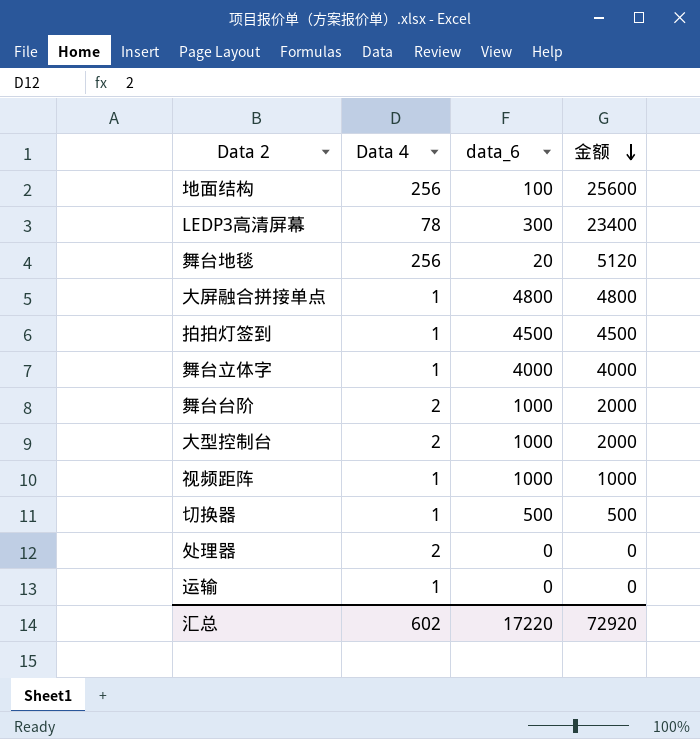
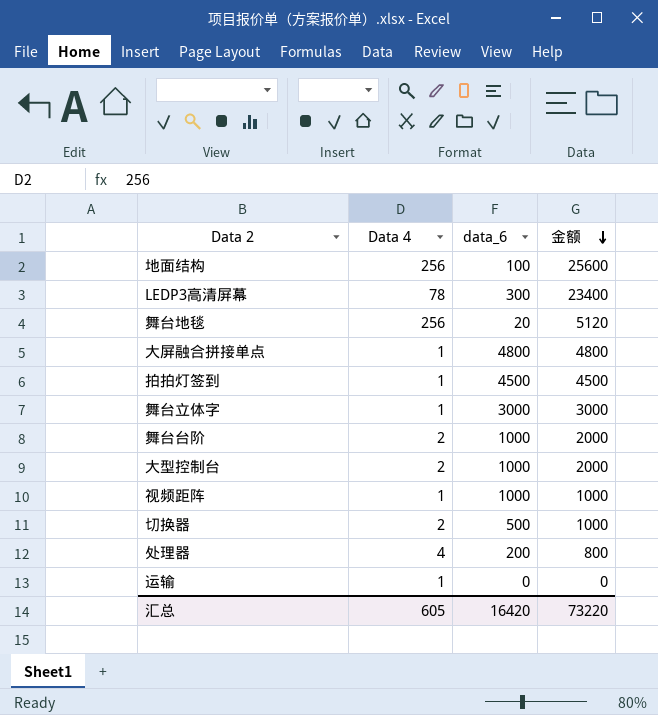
舞台立体字 | data_6: 4000 -> 3000
舞台立体字 | 金额: 4000 -> 3000
切换器 | Data 4: 1 -> 2
切换器 | 金额: 500 -> 1000
处理器 | Data 4: 2 -> 4
处理器 | data_6: 0 -> 200
处理器 | 金额: 0 -> 800
汇总 | Data 4: 602 -> 605
汇总 | data_6: 17220 -> 16420
汇总 | 金额: 72920 -> 73220

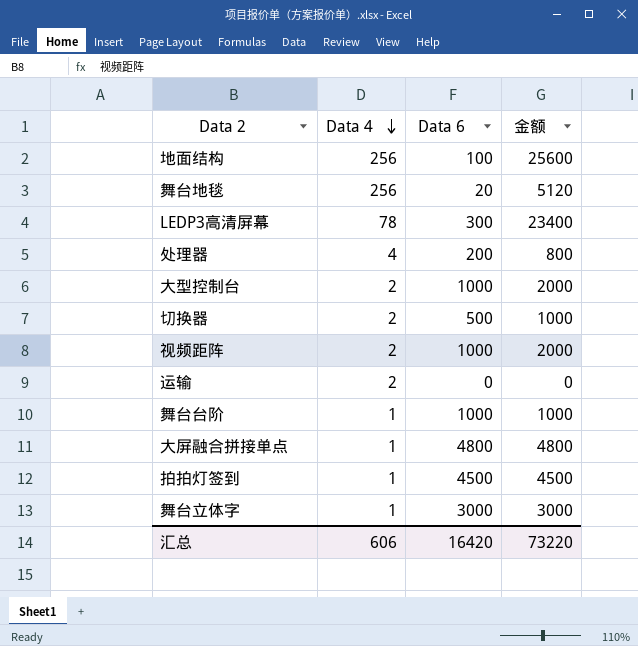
row order: 金额 descending -> Data 4 descending
column name: data_6 -> Data 6
视频距阵 | Data 4: 1 -> 2
视频距阵 | 金额: 1000 -> 2000
运输 | Data 4: 1 -> 2
舞台台阶 | Data 4: 2 -> 1
舞台台阶 | 金额: 2000 -> 1000
汇总 | Data 4: 605 -> 606

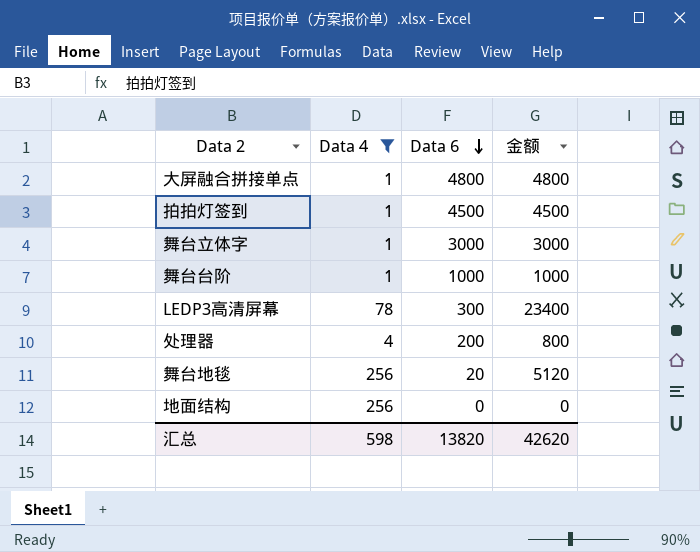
filter: none -> Data 4 != 2
row order: Data 4 descending -> Data 6 descending
地面结构 | Data 6: 100 -> 0
地面结构 | 金额: 25600 -> 0
汇总 | Data 4: 606 -> 598
汇总 | Data 6: 16420 -> 13820
汇总 | 金额: 73220 -> 42620

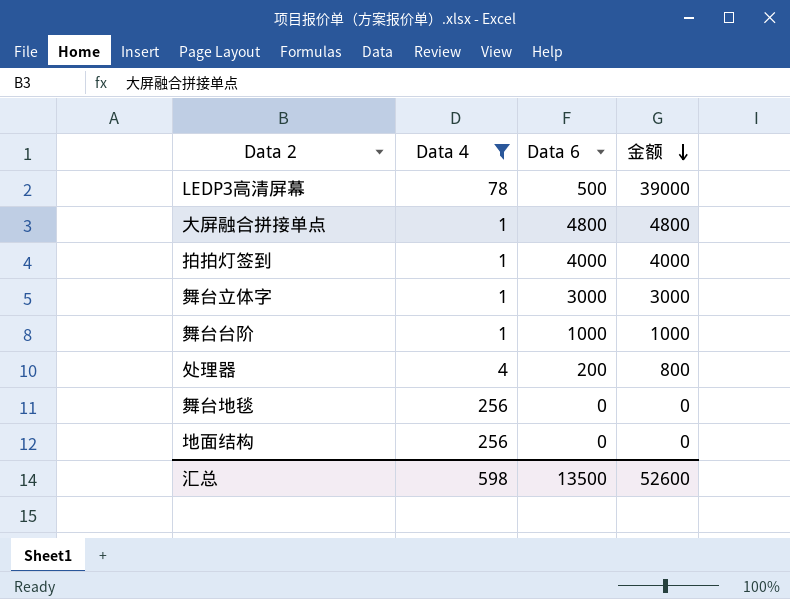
row order: Data 6 descending -> 金额 descending
LEDP3高清屏幕 | Data 6: 300 -> 500
LEDP3高清屏幕 | 金额: 23400 -> 39000
拍拍灯签到 | Data 6: 4500 -> 4000
拍拍灯签到 | 金额: 4500 -> 4000
舞台地毯 | Data 6: 20 -> 0
舞台地毯 | 金额: 5120 -> 0
汇总 | Data 6: 13820 -> 13500
汇总 | 金额: 42620 -> 52600

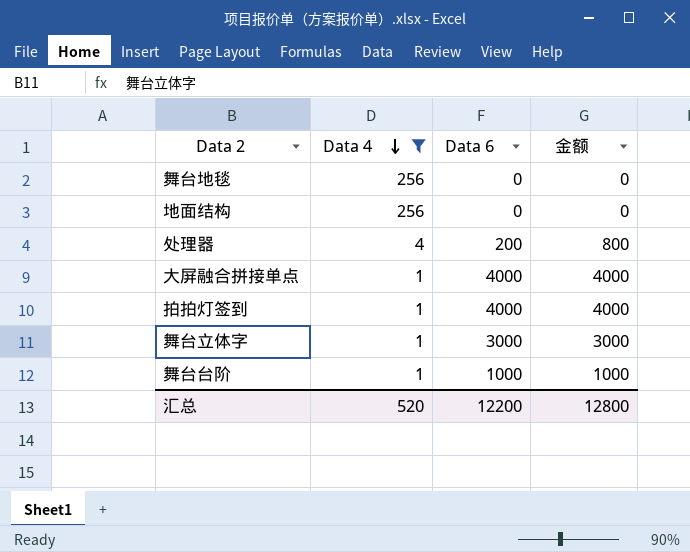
row order: 金额 descending -> Data 4 descending
row LEDP3高清屏幕: 78 | 500 | 39000 -> none
大屏融合拼接单点 | Data 6: 4800 -> 4000
大屏融合拼接单点 | 金额: 4800 -> 4000
汇总 | Data 4: 598 -> 520
汇总 | Data 6: 13500 -> 12200
汇总 | 金额: 52600 -> 12800

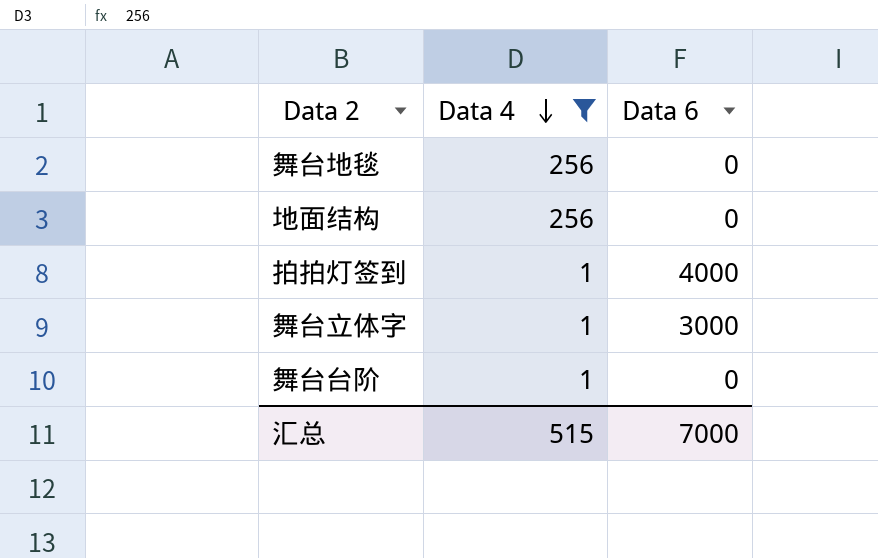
column 金额 | formula: [Data 4] * [Data 6] -> none
row 处理器: 4 | 200 | 800 -> none
row 大屏融合拼接单点: 1 | 4000 | 4000 -> none
舞台台阶 | Data 6: 1000 -> 0
汇总 | Data 4: 520 -> 515
汇总 | Data 6: 12200 -> 7000

